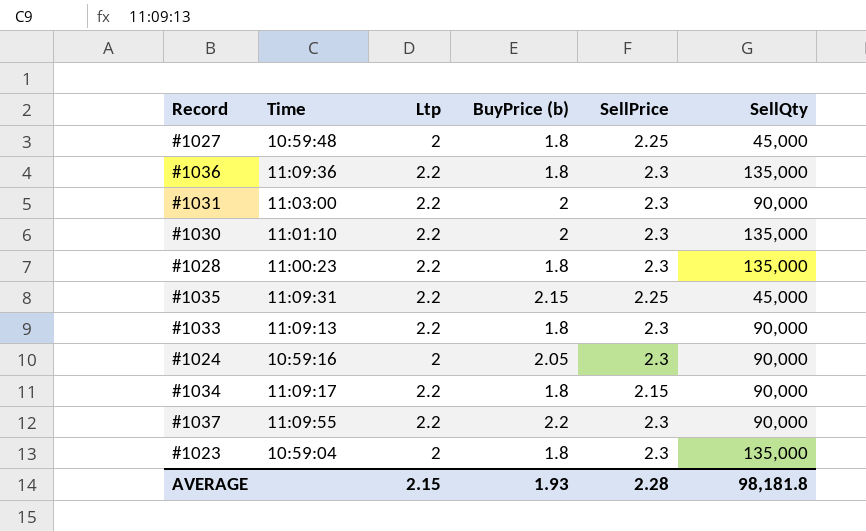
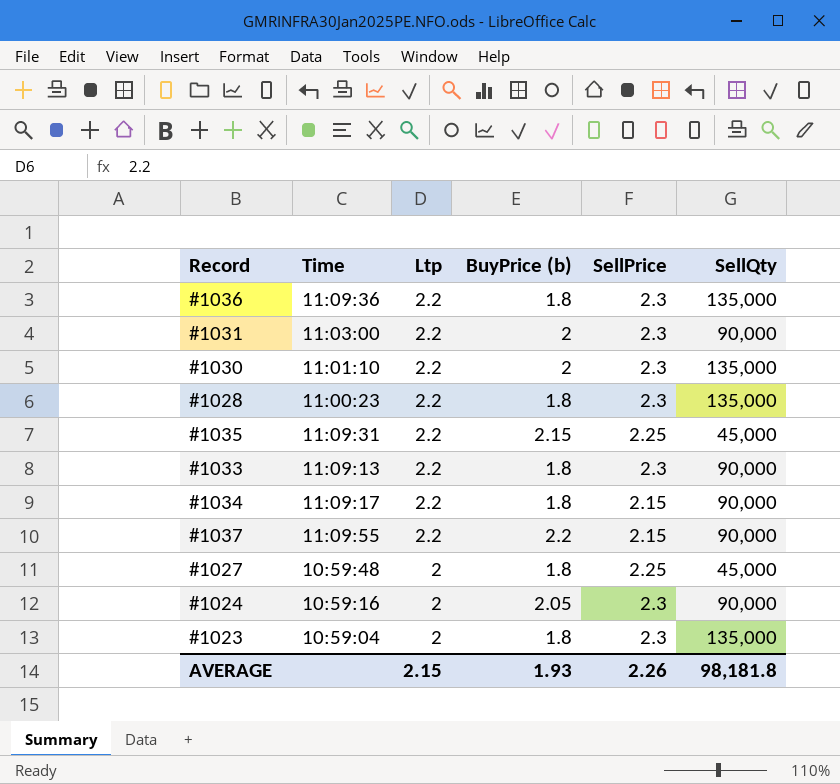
row order: none -> Ltp descending
#1037 | SellPrice: 2.3 -> 2.15
AVERAGE | SellPrice: 2.28 -> 2.26

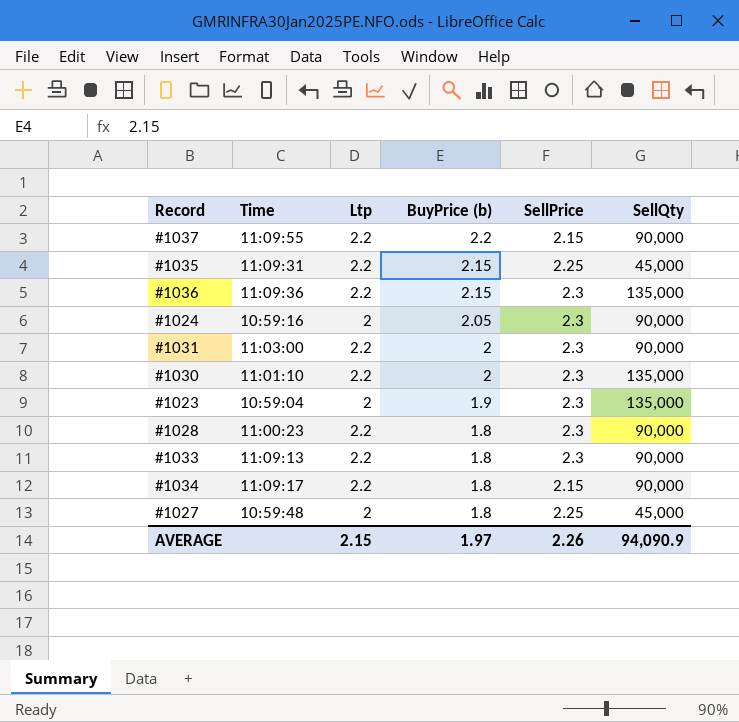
row order: Ltp descending -> BuyPrice (b) descending
#1036 | BuyPrice (b): 1.8 -> 2.15
#1023 | BuyPrice (b): 1.8 -> 1.9
#1028 | SellQty: 135,000 -> 90,000
AVERAGE | BuyPrice (b): 1.93 -> 1.97
AVERAGE | SellQty: 98,181.8 -> 94,090.9

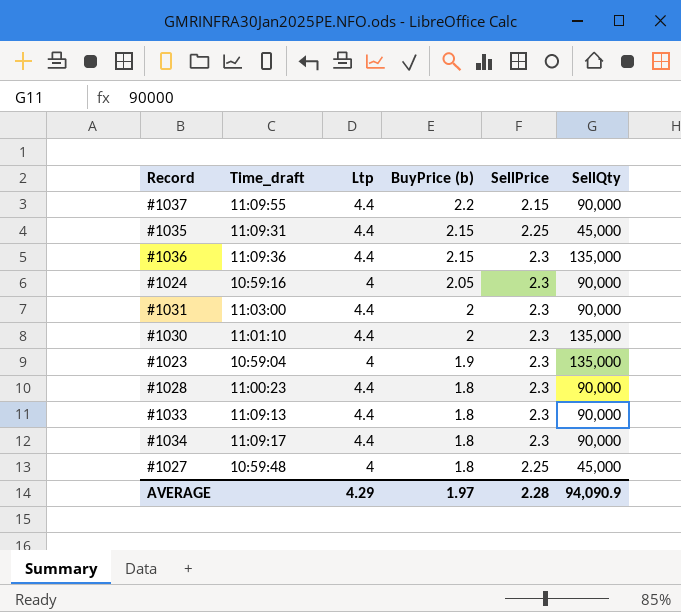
column name: Time -> Time_draft
#1037 | Ltp: 2.2 -> 4.4
#1035 | Ltp: 2.2 -> 4.4
#1036 | Ltp: 2.2 -> 4.4
#1024 | Ltp: 2 -> 4
#1031 | Ltp: 2.2 -> 4.4
#1030 | Ltp: 2.2 -> 4.4
#1023 | Ltp: 2 -> 4
#1028 | Ltp: 2.2 -> 4.4
#1033 | Ltp: 2.2 -> 4.4
#1034 | Ltp: 2.2 -> 4.4
#1034 | SellPrice: 2.15 -> 2.3
#1027 | Ltp: 2 -> 4
AVERAGE | Ltp: 2.15 -> 4.29
AVERAGE | SellPrice: 2.26 -> 2.28

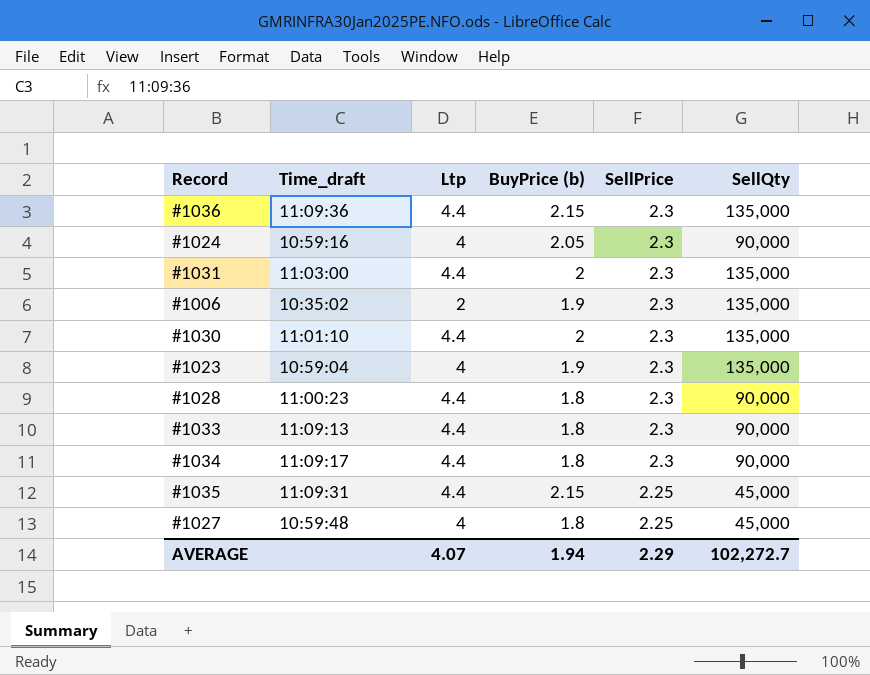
row order: BuyPrice (b) descending -> SellPrice descending
row #1037: 11:09:55 | 4.4 | 2.2 | 2.15 | 90,000 -> none
#1031 | SellQty: 90,000 -> 135,000
row #1006: none -> 10:35:02 | 2 | 1.9 | 2.3 | 135,000
AVERAGE | Ltp: 4.29 -> 4.07
AVERAGE | BuyPrice (b): 1.97 -> 1.94
AVERAGE | SellPrice: 2.28 -> 2.29
AVERAGE | SellQty: 94,090.9 -> 102,272.7

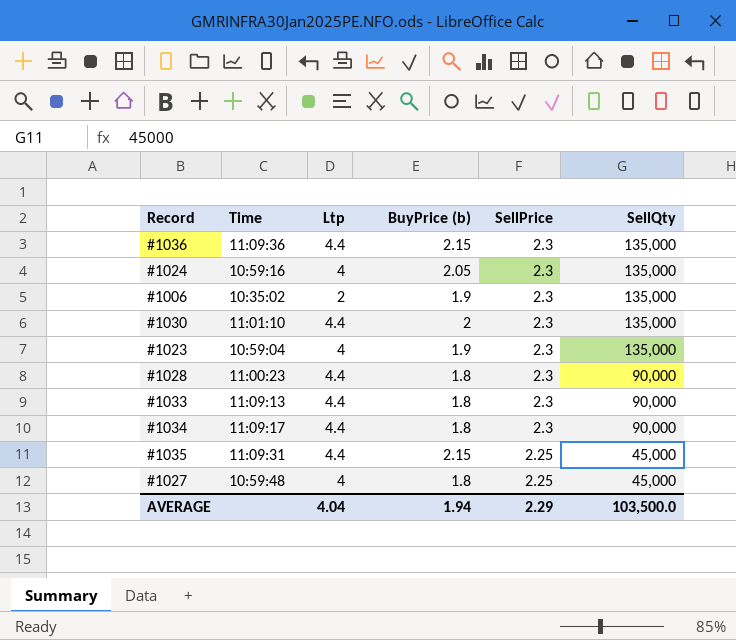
column name: Time_draft -> Time
row #1031: 11:03:00 | 4.4 | 2 | 2.3 | 135,000 -> none
#1024 | SellQty: 90,000 -> 135,000
AVERAGE | Ltp: 4.07 -> 4.04
AVERAGE | SellQty: 102,272.7 -> 103,500.0

